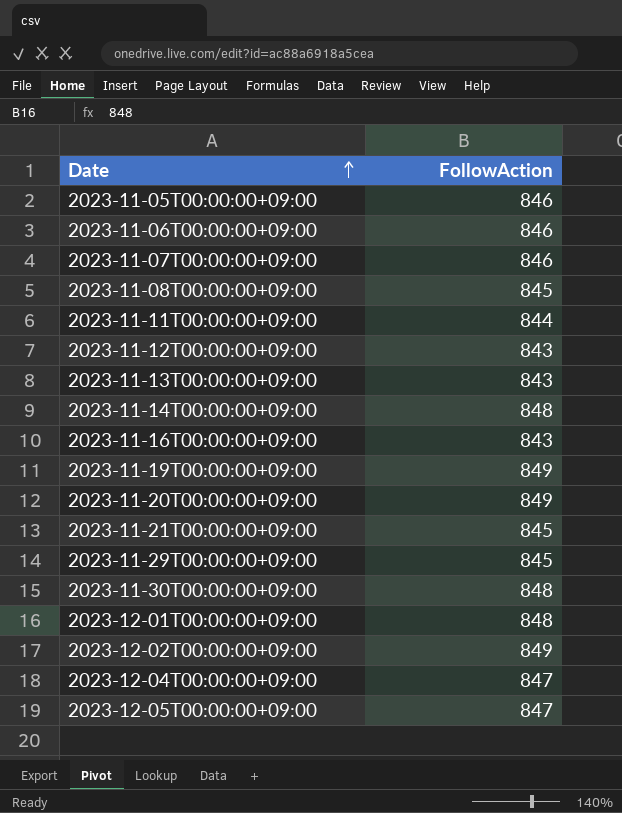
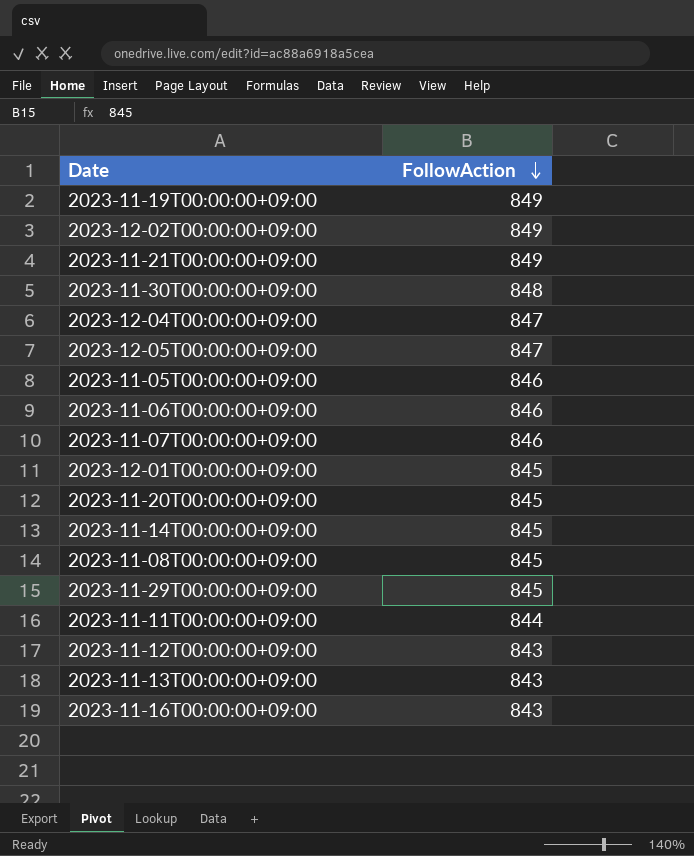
row order: Date ascending -> FollowAction descending
2023-11-21T00:00:00+09:00 | FollowAction: 845 -> 849
2023-12-01T00:00:00+09:00 | FollowAction: 848 -> 845
2023-11-20T00:00:00+09:00 | FollowAction: 849 -> 845
2023-11-14T00:00:00+09:00 | FollowAction: 848 -> 845

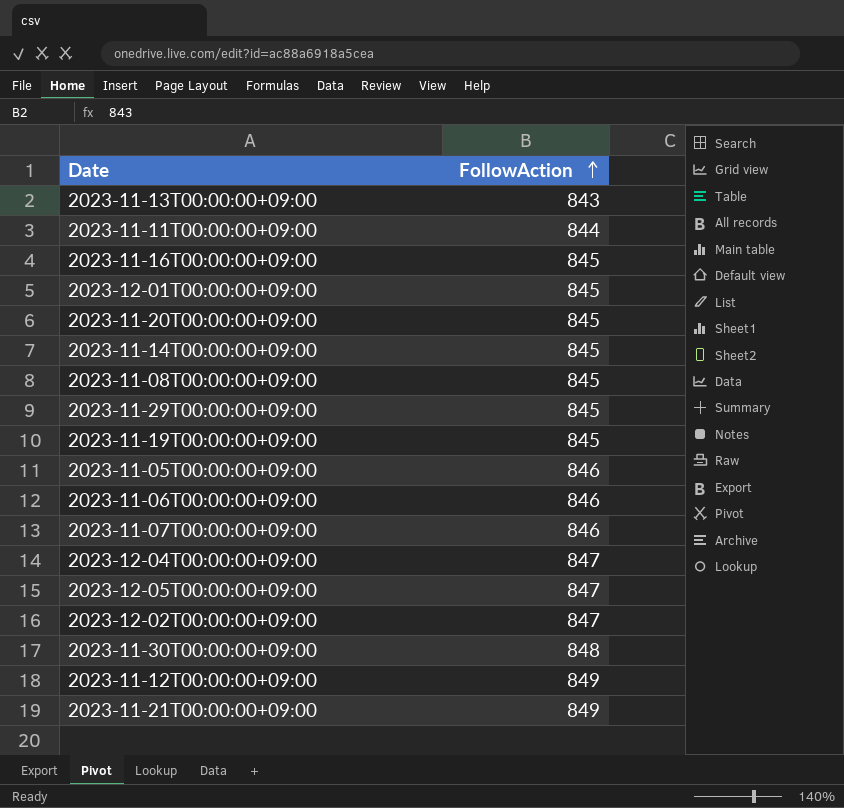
row order: FollowAction descending -> FollowAction ascending
2023-11-16T00:00:00+09:00 | FollowAction: 843 -> 845
2023-11-19T00:00:00+09:00 | FollowAction: 849 -> 845
2023-12-02T00:00:00+09:00 | FollowAction: 849 -> 847
2023-11-12T00:00:00+09:00 | FollowAction: 843 -> 849

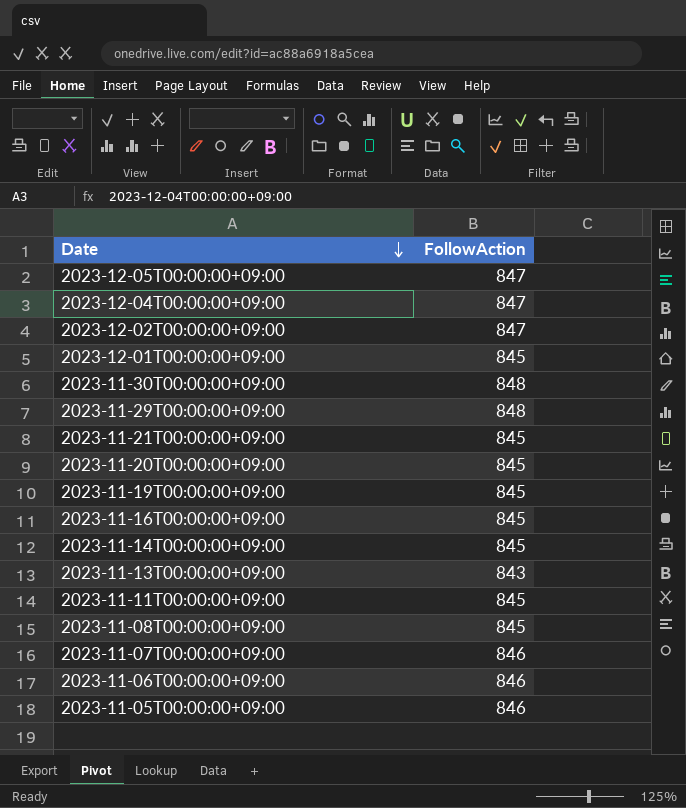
row order: FollowAction ascending -> Date descending
row 2023-11-12T00:00:00+09:00: 849 -> none
2023-11-29T00:00:00+09:00 | FollowAction: 845 -> 848
2023-11-21T00:00:00+09:00 | FollowAction: 849 -> 845
2023-11-11T00:00:00+09:00 | FollowAction: 844 -> 845

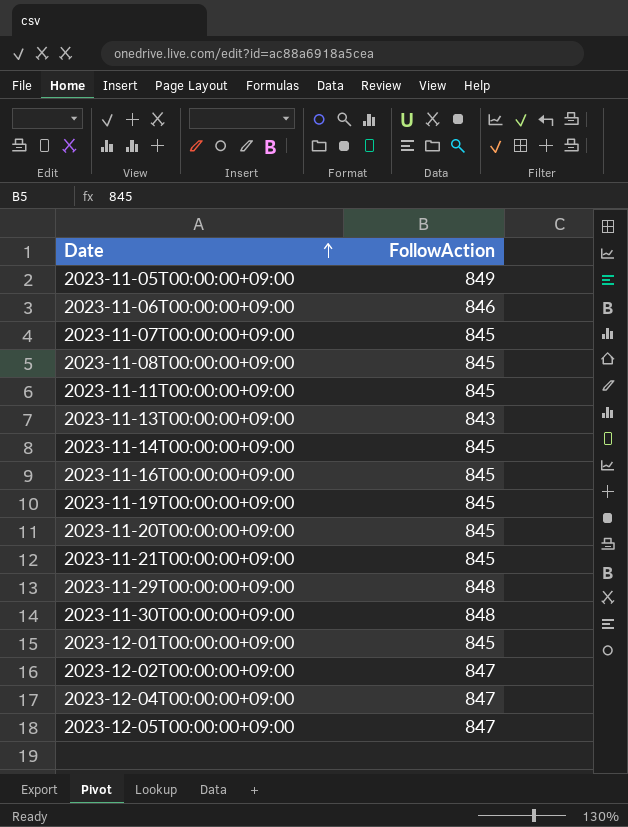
row order: Date descending -> Date ascending
2023-11-05T00:00:00+09:00 | FollowAction: 846 -> 849
2023-11-07T00:00:00+09:00 | FollowAction: 846 -> 845

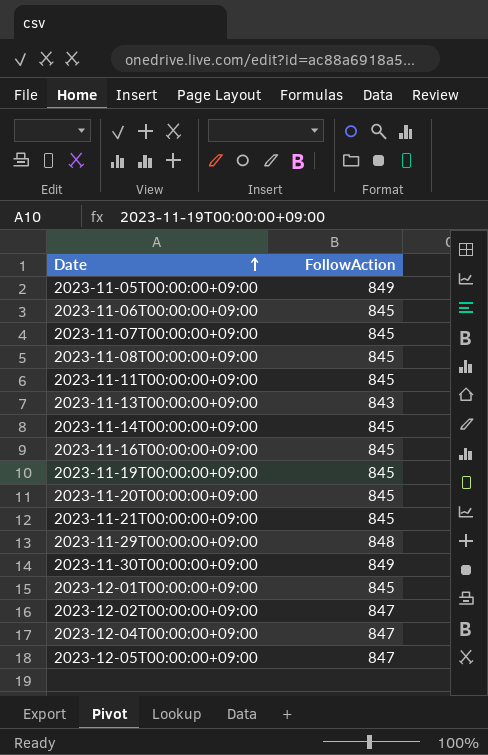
2023-11-06T00:00:00+09:00 | FollowAction: 846 -> 845
2023-11-30T00:00:00+09:00 | FollowAction: 848 -> 849

